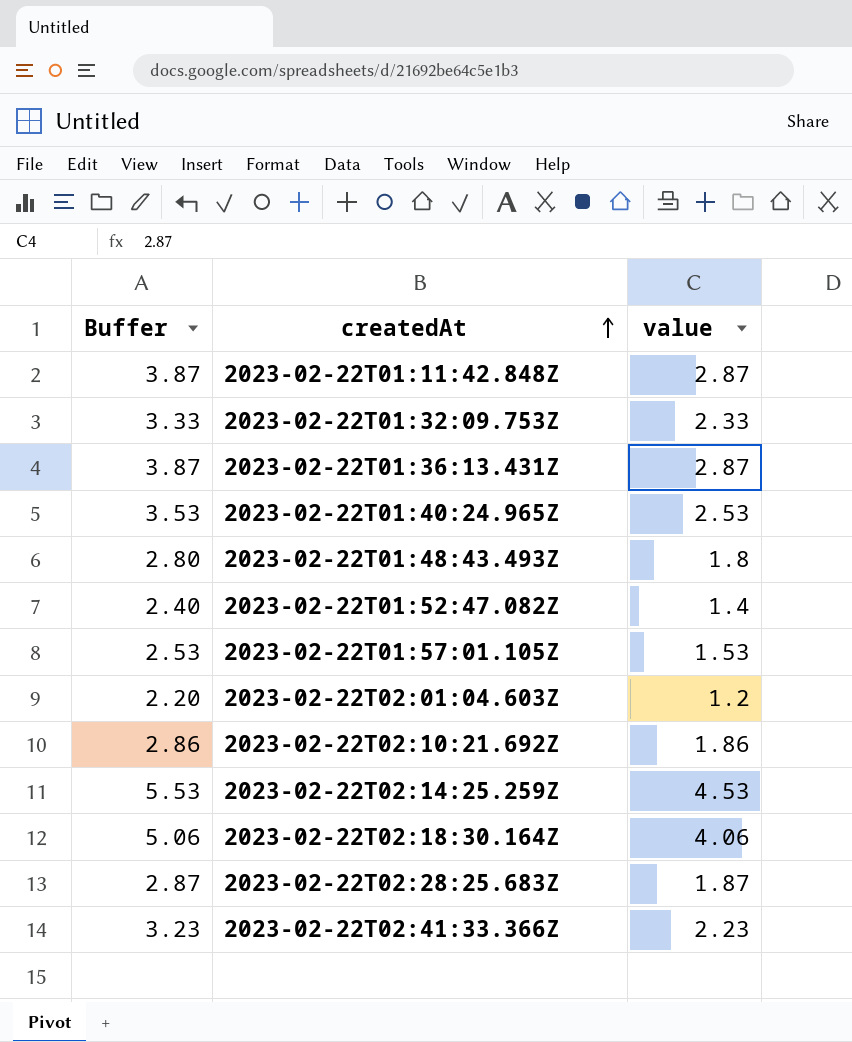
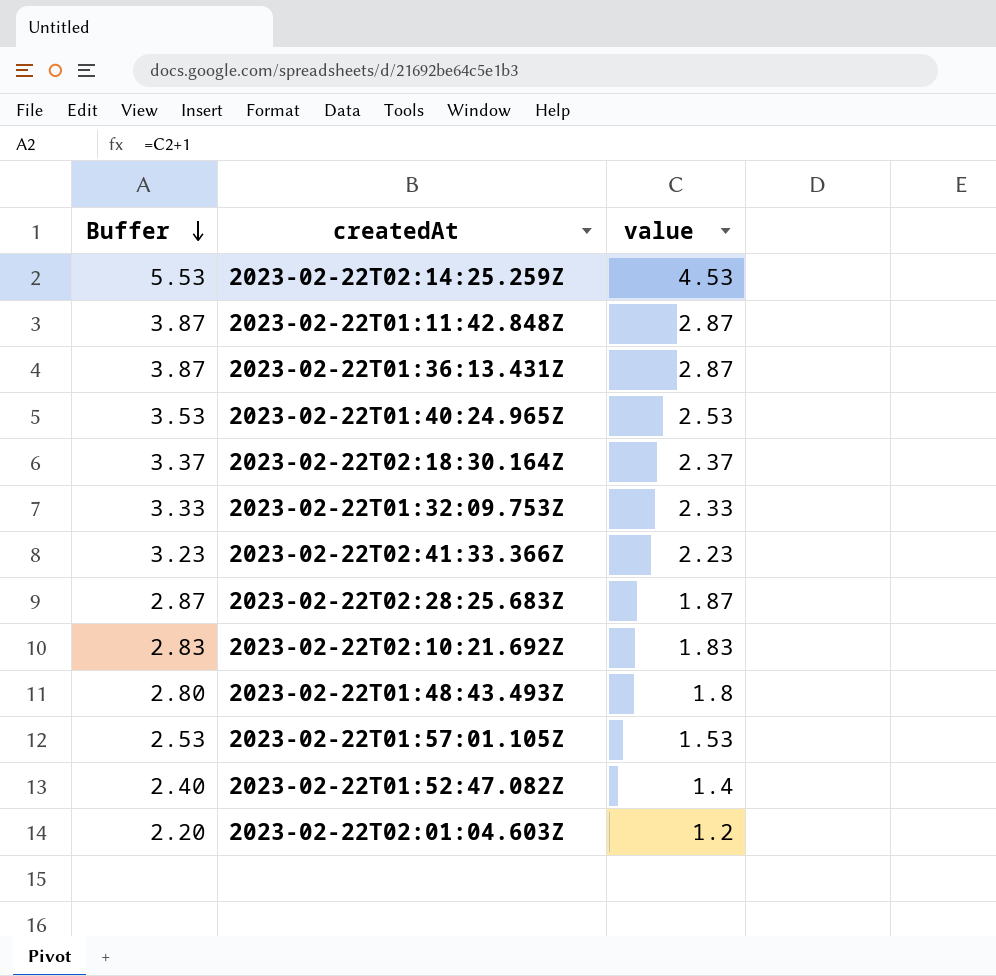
row order: createdAt ascending -> Buffer descending
2023-02-22T02:18:30.164Z | Buffer: 5.06 -> 3.37
2023-02-22T02:18:30.164Z | value: 4.06 -> 2.37
2023-02-22T02:10:21.692Z | Buffer: 2.86 -> 2.83
2023-02-22T02:10:21.692Z | value: 1.86 -> 1.83

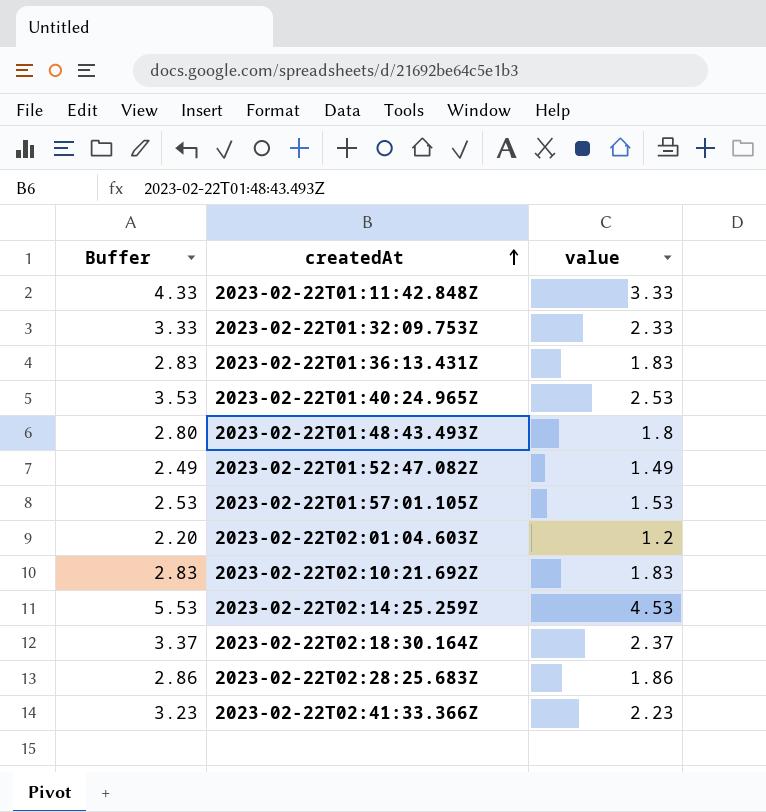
row order: Buffer descending -> createdAt ascending
2023-02-22T01:11:42.848Z | Buffer: 3.87 -> 4.33
2023-02-22T01:11:42.848Z | value: 2.87 -> 3.33
2023-02-22T01:36:13.431Z | Buffer: 3.87 -> 2.83
2023-02-22T01:36:13.431Z | value: 2.87 -> 1.83
2023-02-22T01:52:47.082Z | Buffer: 2.40 -> 2.49
2023-02-22T01:52:47.082Z | value: 1.4 -> 1.49
2023-02-22T02:28:25.683Z | Buffer: 2.87 -> 2.86
2023-02-22T02:28:25.683Z | value: 1.87 -> 1.86

